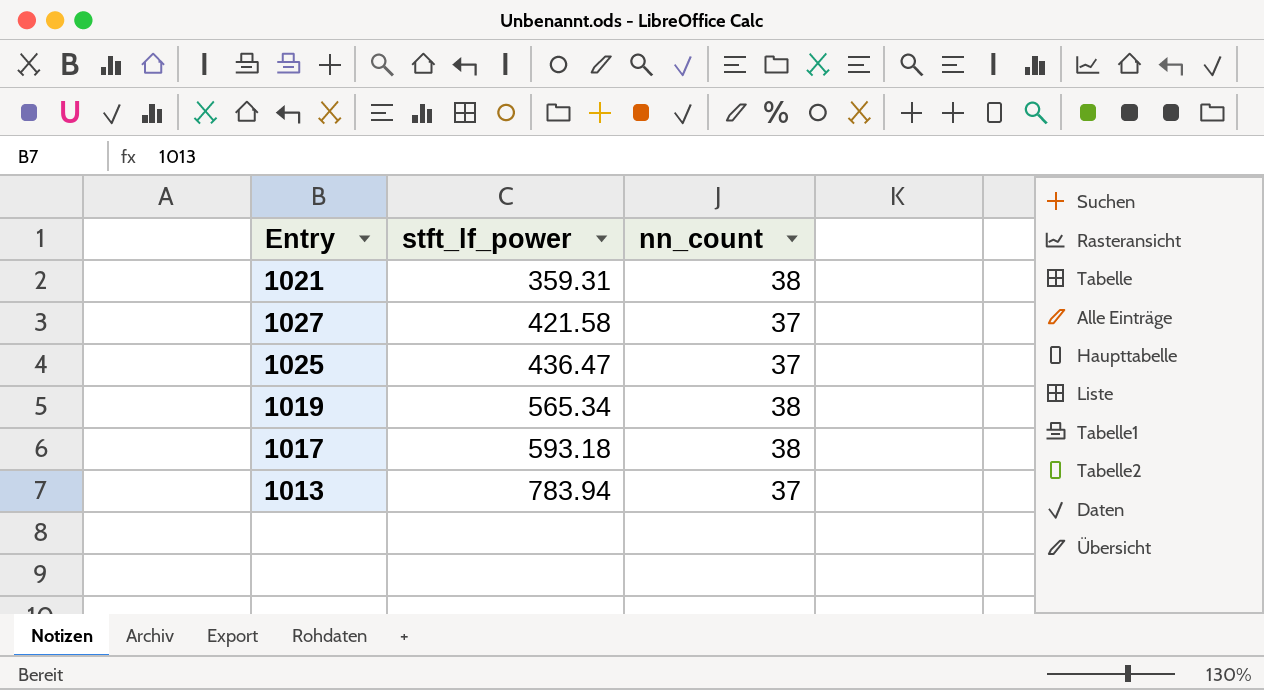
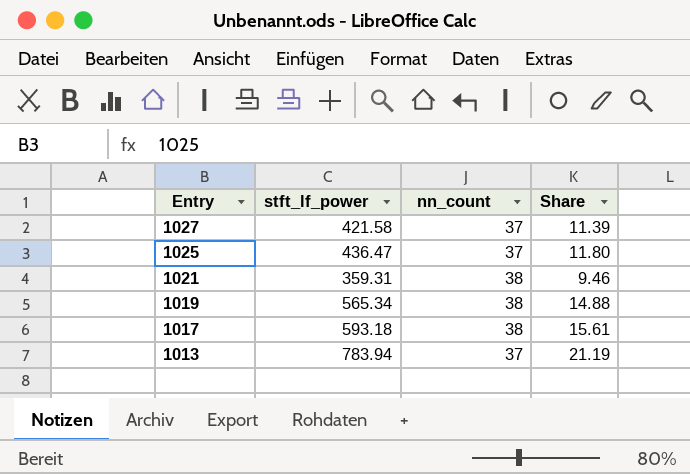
row order: stft_lf_power ascending -> Entry descending
column Share | formula: none -> [stft_lf_power] / [nn_count]

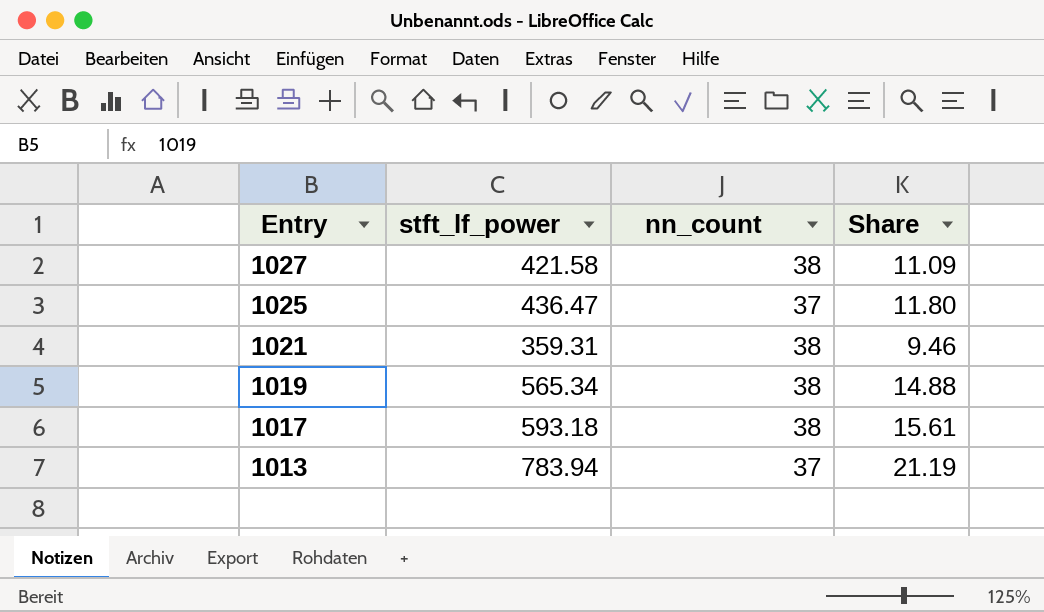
1027 | nn_count: 37 -> 38
1027 | Share: 11.39 -> 11.09

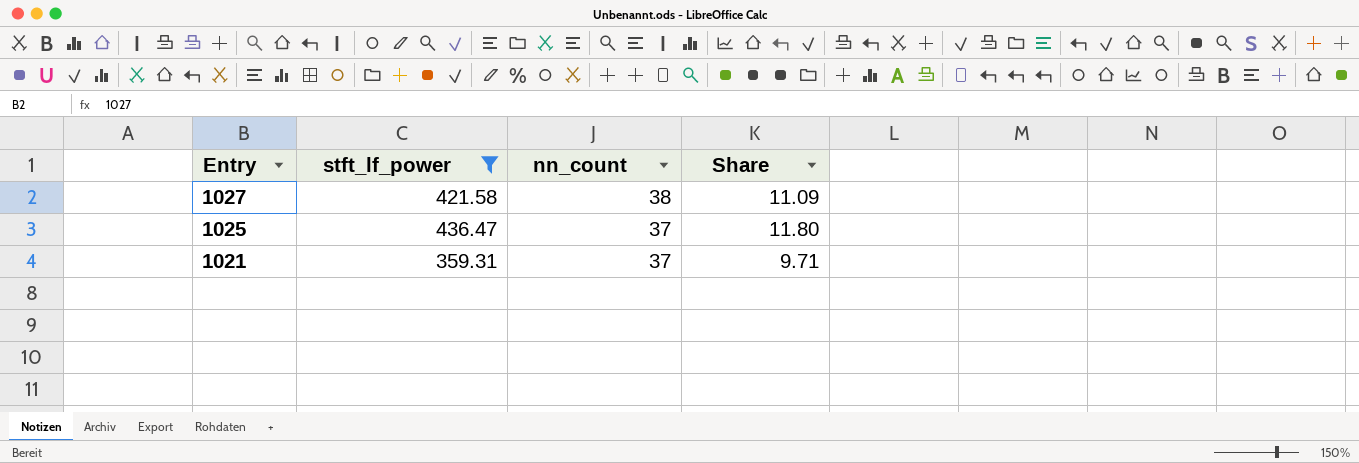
filter: none -> stft_lf_power <= 436.47
1021 | nn_count: 38 -> 37
1021 | Share: 9.46 -> 9.71

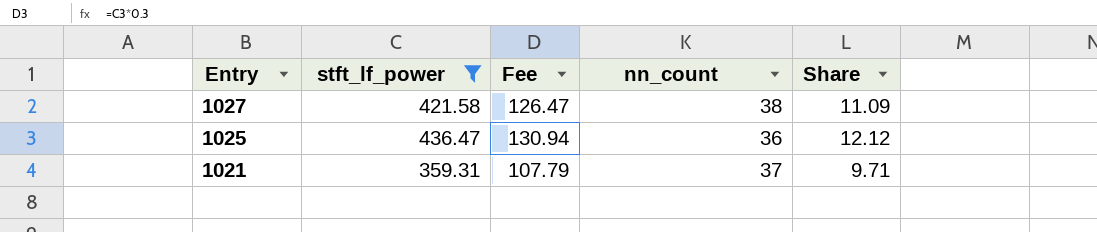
column Fee | formula: none -> [stft_lf_power] * 0.3
1025 | nn_count: 37 -> 36
1025 | Share: 11.80 -> 12.12

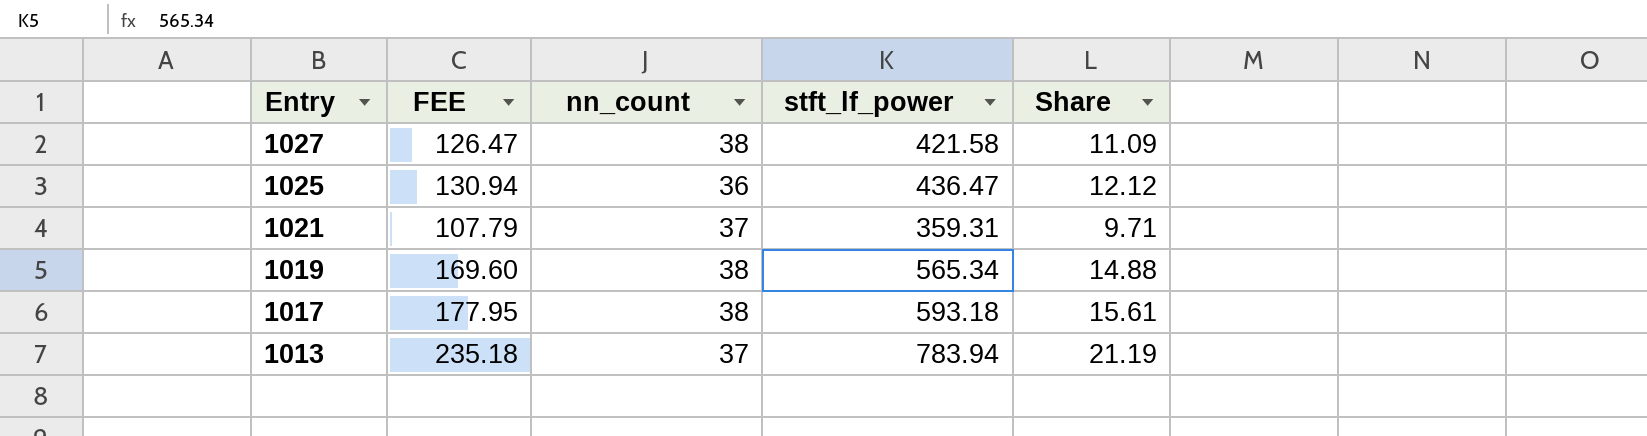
filter: stft_lf_power <= 436.47 -> none
column name: Fee -> FEE
column stft_lf_power | position: 2 -> 4

